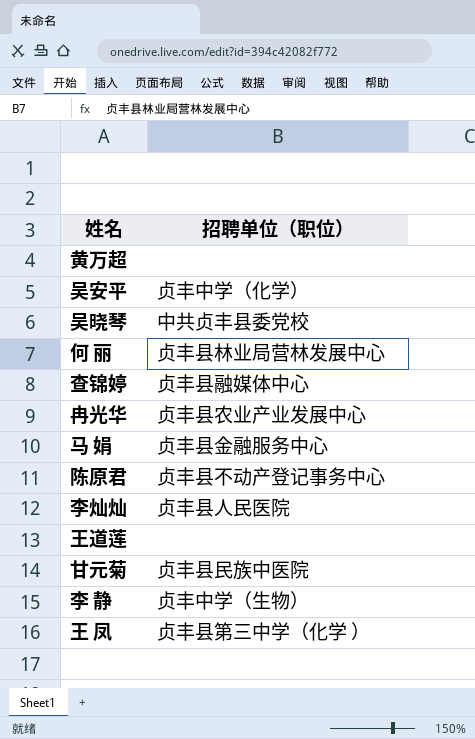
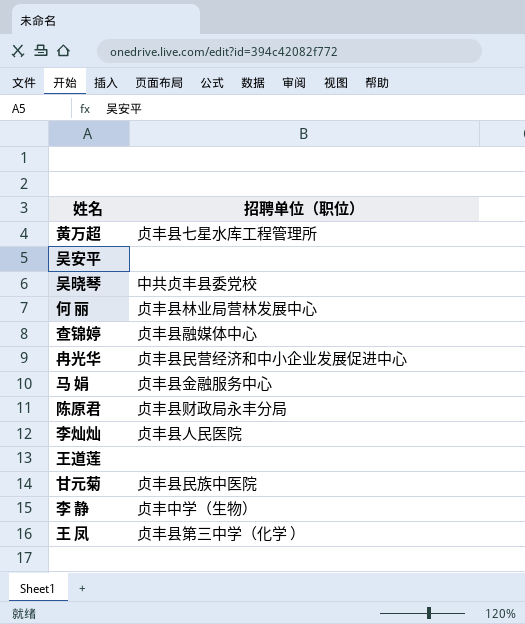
黄万超 | 招聘单位（职位）: none -> 贞丰县七星水库工程管理所
吴安平 | 招聘单位（职位）: 贞丰中学（化学） -> none
冉光华 | 招聘单位（职位）: 贞丰县农业产业发展中心 -> 贞丰县民营经济和中小企业发展促进中心
陈原君 | 招聘单位（职位）: 贞丰县不动产登记事务中心 -> 贞丰县财政局永丰分局

